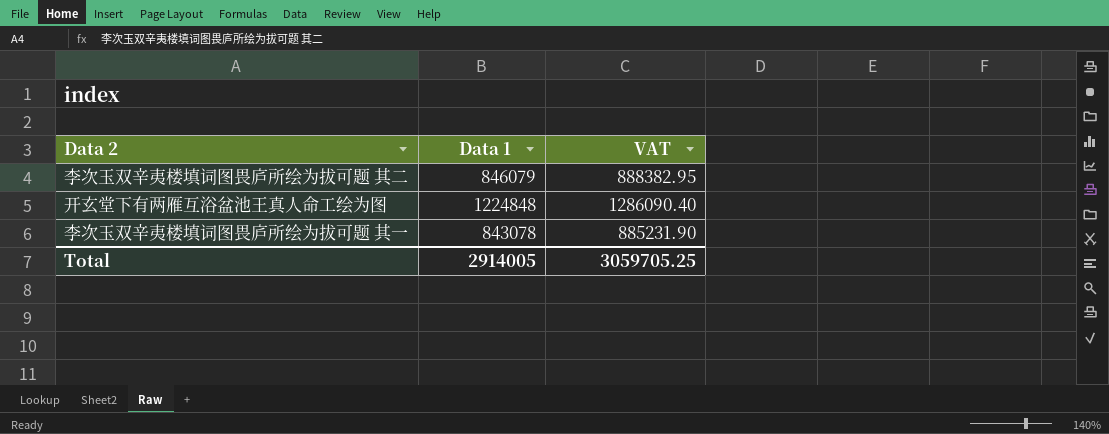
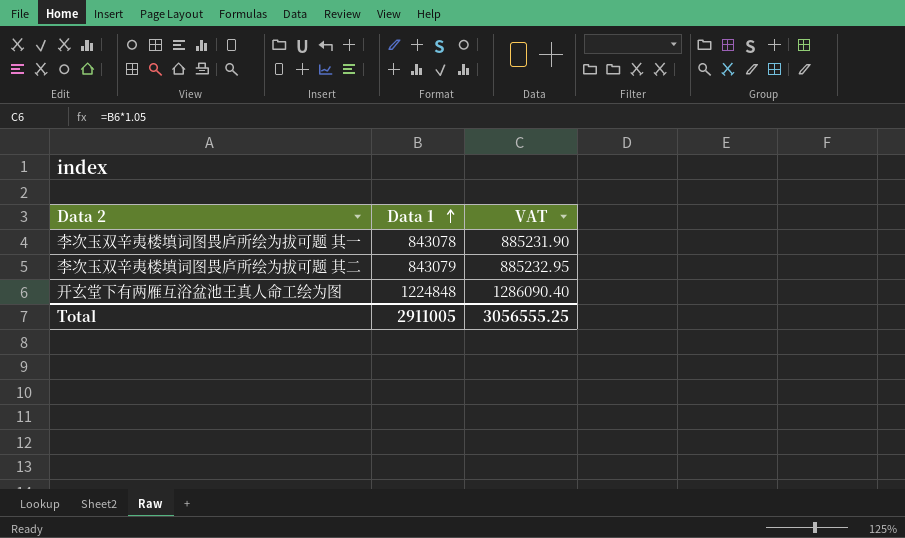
row order: none -> Data 1 ascending
李次玉双辛夷楼填词图畏庐所绘为拔可题 其二 | Data 1: 846079 -> 843079
李次玉双辛夷楼填词图畏庐所绘为拔可题 其二 | VAT: 888382.95 -> 885232.95
Total | Data 1: 2914005 -> 2911005
Total | VAT: 3059705.25 -> 3056555.25

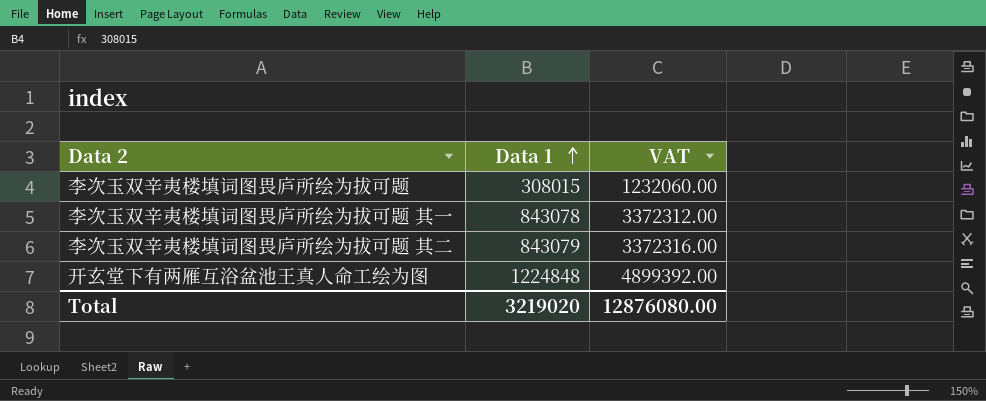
column VAT | formula: [Data 1] * 1.05 -> [Data 1] * 4
row 李次玉双辛夷楼填词图畏庐所绘为拔可题: none -> 308015 | 1232060.00
Total | Data 1: 2911005 -> 3219020
Total | VAT: 3056555.25 -> 12876080.00

